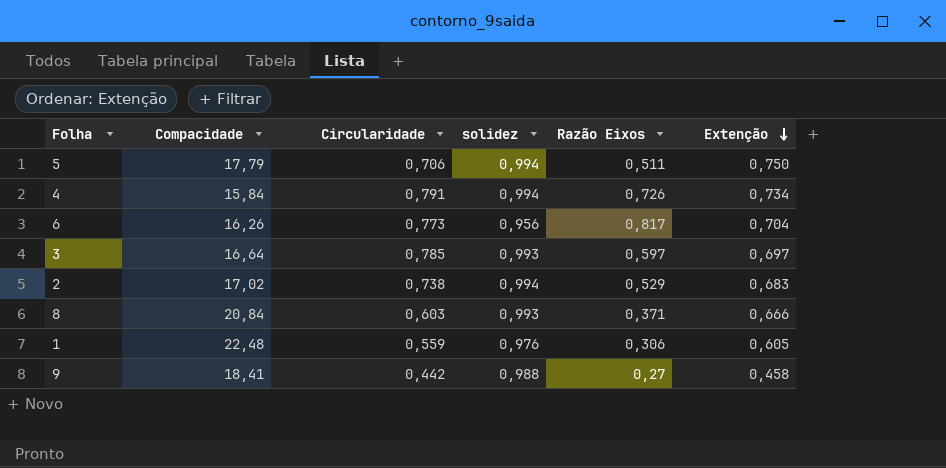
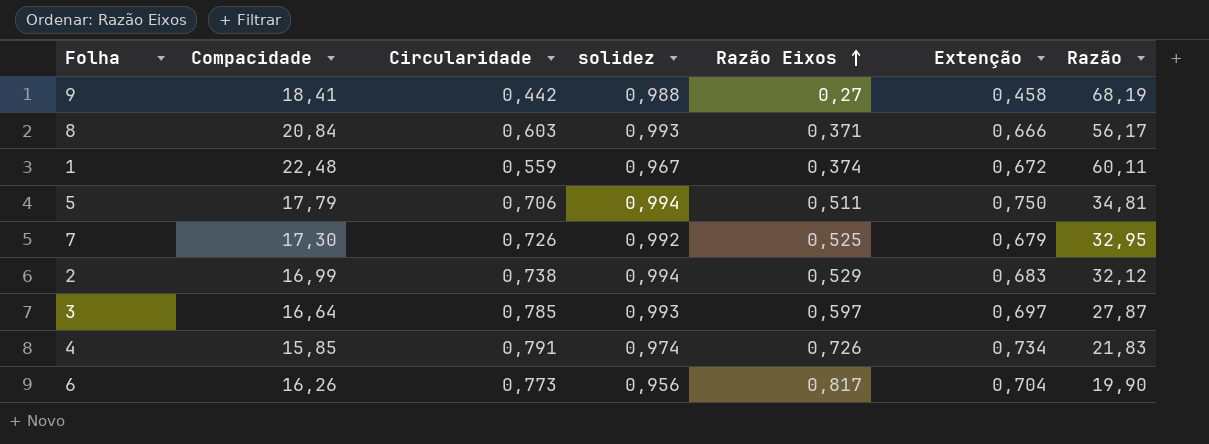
row order: Extenção descending -> Razão Eixos ascending
column Razão | formula: none -> [Compacidade] / [Razão Eixos]
1 | solidez: 0,976 -> 0,967
1 | Razão Eixos: 0,306 -> 0,374
1 | Extenção: 0,605 -> 0,672
row 7: none -> 17,30 | 0,726 | 0,992 | 0,525 | 0,679 | 32,95
2 | Compacidade: 17,02 -> 16,99
4 | Compacidade: 15,84 -> 15,85
4 | solidez: 0,994 -> 0,974

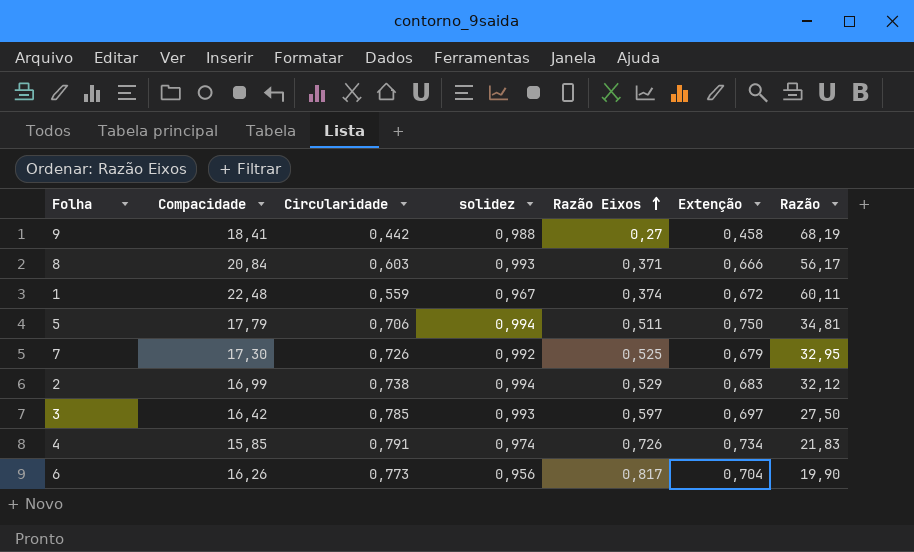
3 | Compacidade: 16,64 -> 16,42
3 | Razão: 27,87 -> 27,50

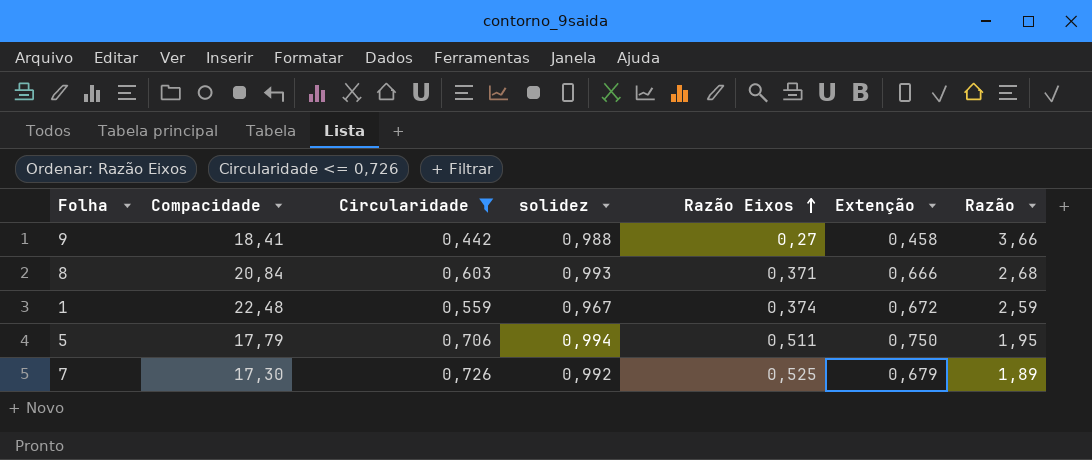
filter: none -> Circularidade <= 0,726
column Razão | formula: [Compacidade] / [Razão Eixos] -> [solidez] / [Razão Eixos]

